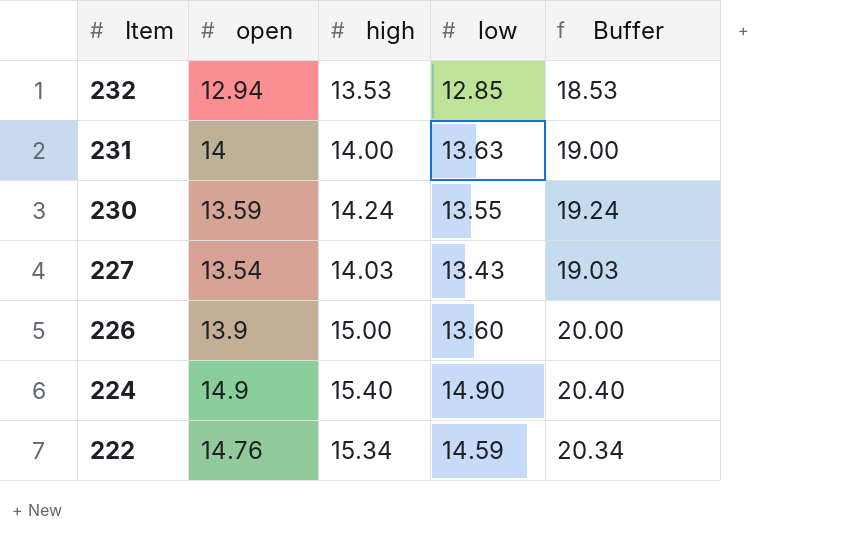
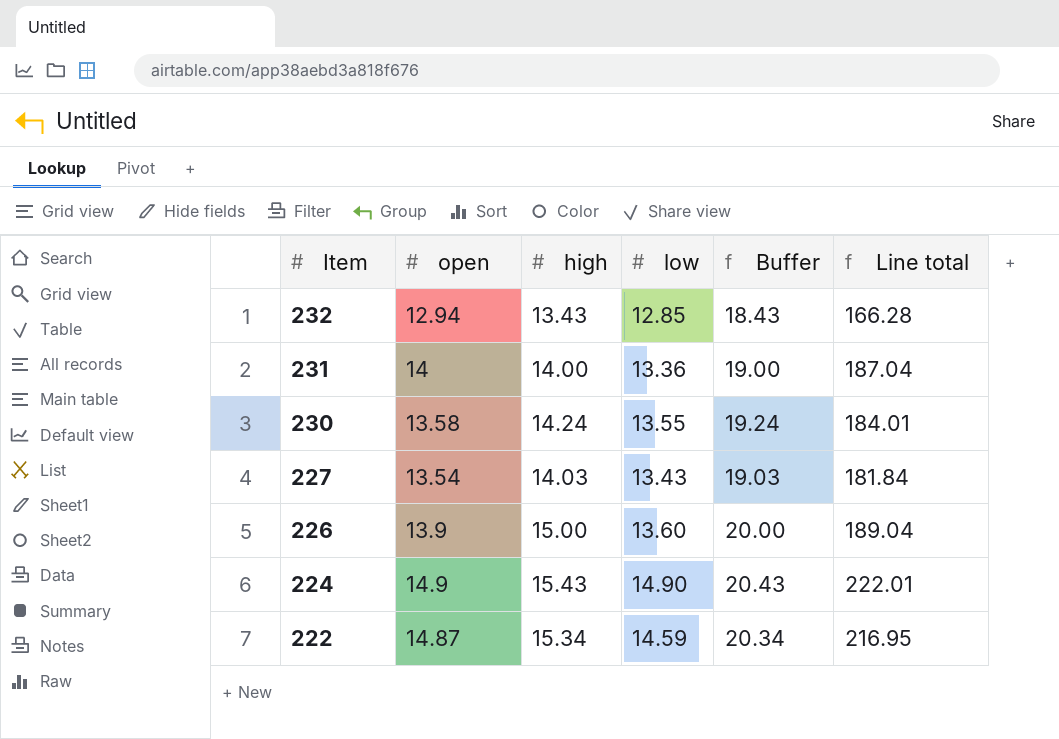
column Line total | formula: none -> [open] * [low]
232 | high: 13.53 -> 13.43
232 | Buffer: 18.53 -> 18.43
231 | low: 13.63 -> 13.36
230 | open: 13.59 -> 13.58
224 | high: 15.40 -> 15.43
224 | Buffer: 20.40 -> 20.43
222 | open: 14.76 -> 14.87

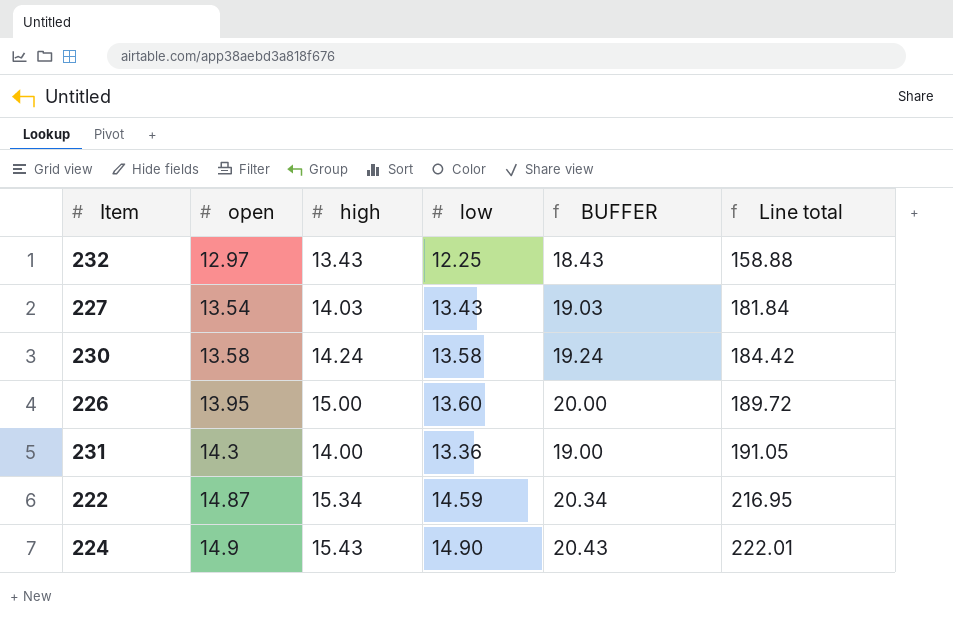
row order: Item descending -> open ascending
column name: Buffer -> BUFFER
232 | open: 12.94 -> 12.97
232 | low: 12.85 -> 12.25
232 | Line total: 166.28 -> 158.88
230 | low: 13.55 -> 13.58
230 | Line total: 184.01 -> 184.42
226 | open: 13.9 -> 13.95
226 | Line total: 189.04 -> 189.72
231 | open: 14 -> 14.3
231 | Line total: 187.04 -> 191.05

